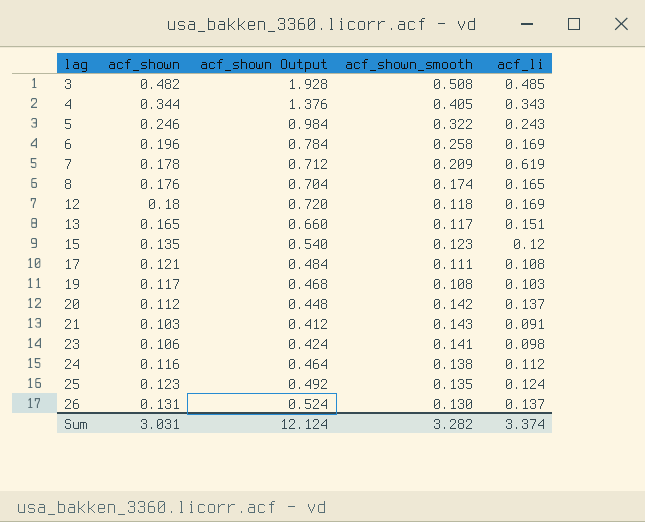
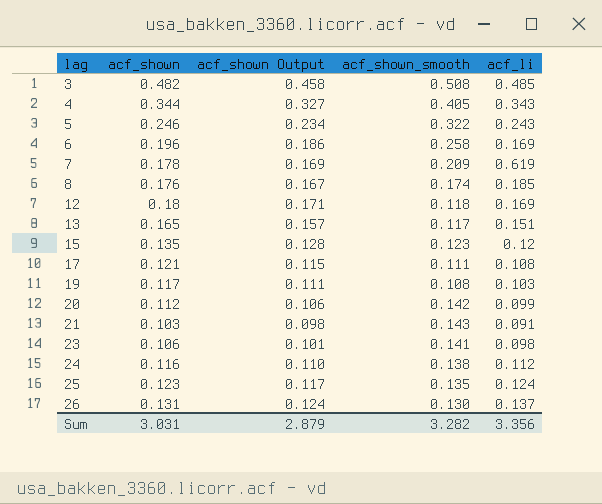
column acf_shown Output | formula: [acf_shown] * 4 -> [acf_shown] * 0.95
8 | acf_li: 0.165 -> 0.185
20 | acf_li: 0.137 -> 0.099
Sum | acf_shown Output: 12.124 -> 2.879
Sum | acf_li: 3.374 -> 3.356

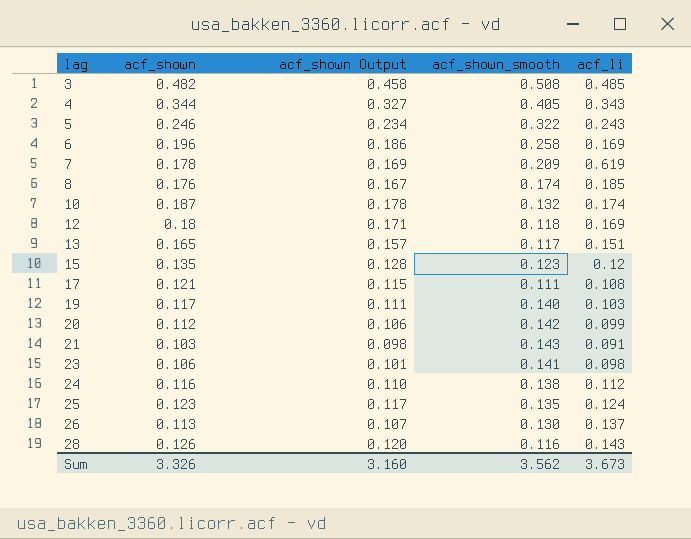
row 10: none -> 0.187 | 0.178 | 0.132 | 0.174
19 | acf_shown_smooth: 0.108 -> 0.140
26 | acf_shown: 0.131 -> 0.113
26 | acf_shown Output: 0.124 -> 0.107
row 28: none -> 0.126 | 0.120 | 0.116 | 0.143
Sum | acf_shown: 3.031 -> 3.326
Sum | acf_shown Output: 2.879 -> 3.160
Sum | acf_shown_smooth: 3.282 -> 3.562
Sum | acf_li: 3.356 -> 3.673

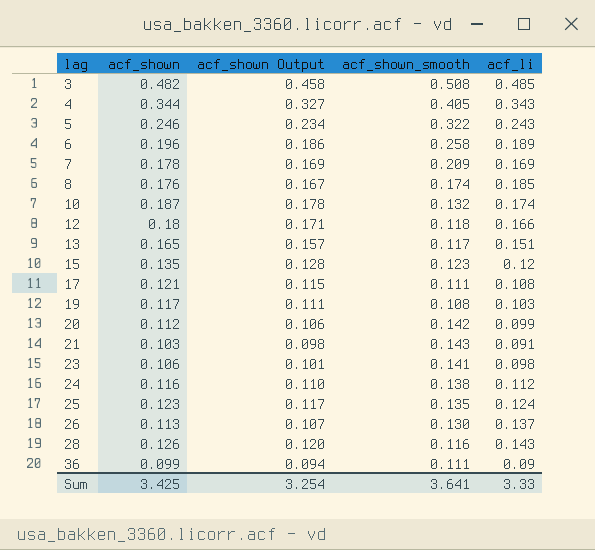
6 | acf_li: 0.169 -> 0.189
7 | acf_li: 0.619 -> 0.169
12 | acf_li: 0.169 -> 0.166
19 | acf_shown_smooth: 0.140 -> 0.108
row 36: none -> 0.099 | 0.094 | 0.111 | 0.09
Sum | acf_shown: 3.326 -> 3.425
Sum | acf_shown Output: 3.160 -> 3.254
Sum | acf_shown_smooth: 3.562 -> 3.641
Sum | acf_li: 3.673 -> 3.33

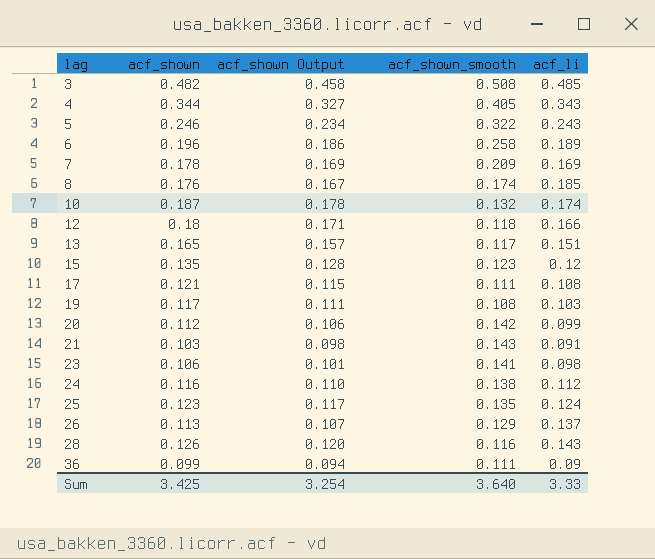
26 | acf_shown_smooth: 0.130 -> 0.129
Sum | acf_shown_smooth: 3.641 -> 3.640

